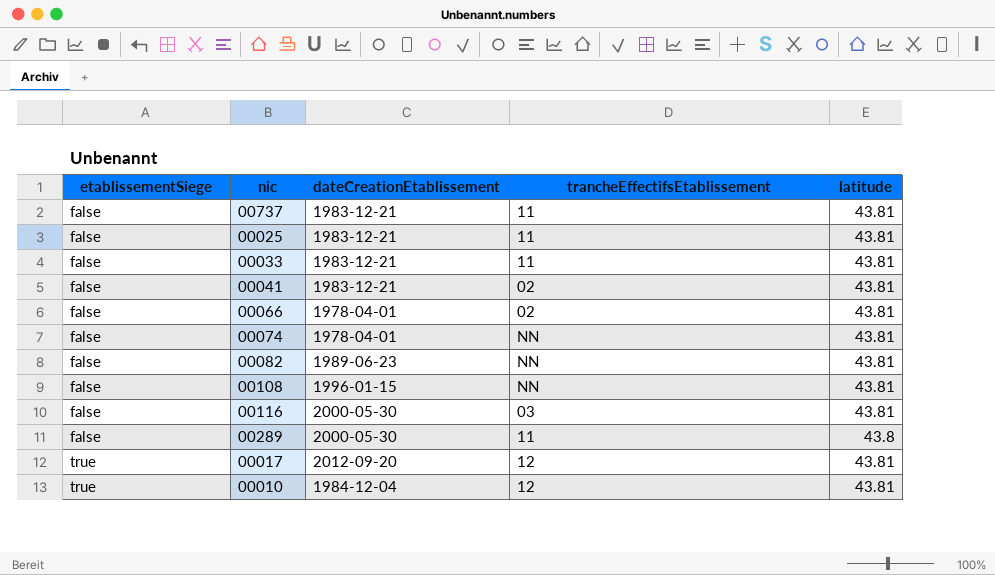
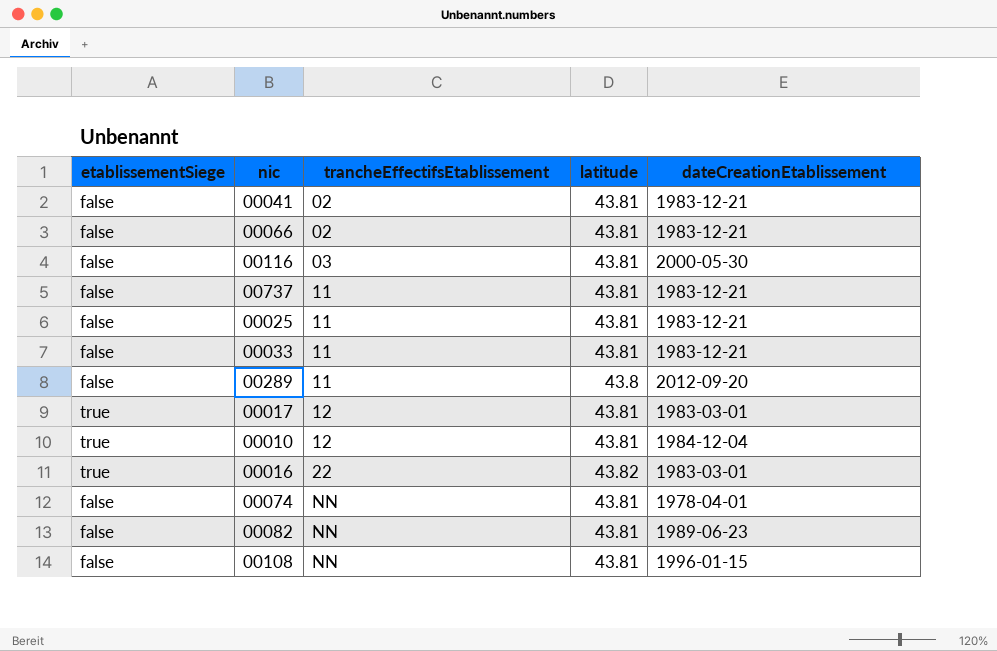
row order: etablissementSiege ascending -> trancheEffectifsEtablissement ascending
column dateCreationEtablissement | position: 3 -> 5
00066 | dateCreationEtablissement: 1978-04-01 -> 1983-12-21
00289 | dateCreationEtablissement: 2000-05-30 -> 2012-09-20
00017 | dateCreationEtablissement: 2012-09-20 -> 1983-03-01
row 00016: none -> true | 22 | 43.82 | 1983-03-01

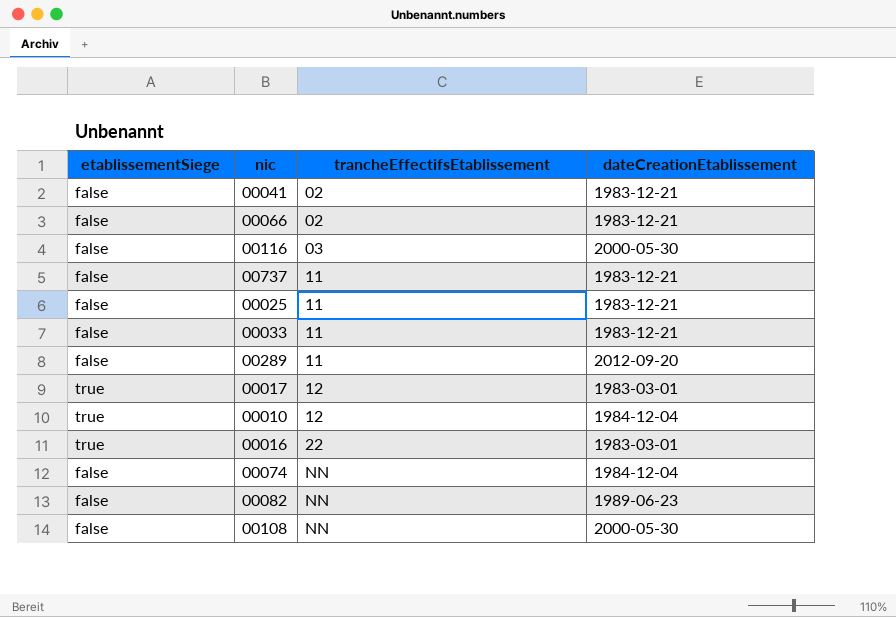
column latitude | position: 4 -> none
00074 | dateCreationEtablissement: 1978-04-01 -> 1984-12-04
00108 | dateCreationEtablissement: 1996-01-15 -> 2000-05-30

